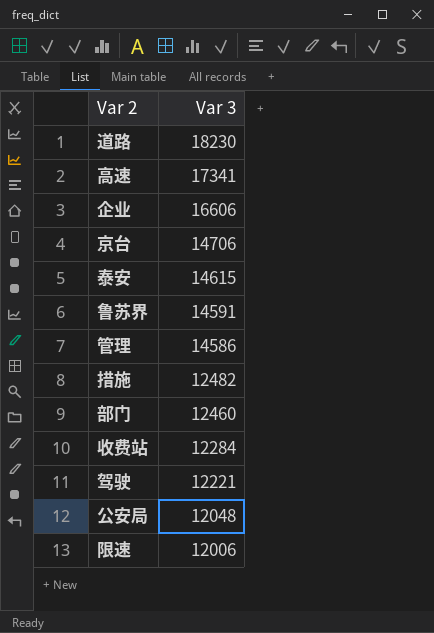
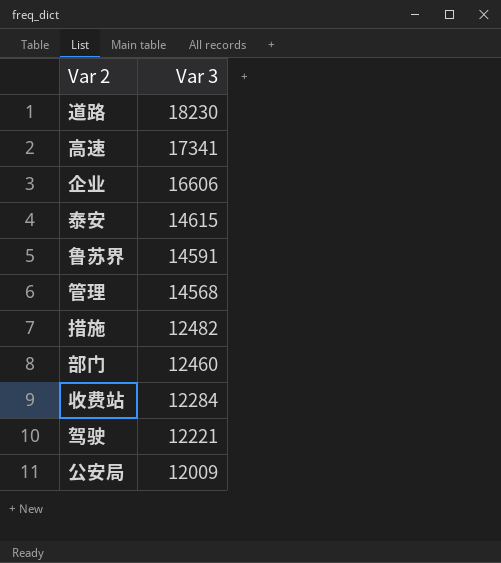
row 京台: 14706 -> none
row 限速: 12006 -> none
管理 | Var 3: 14586 -> 14568
公安局 | Var 3: 12048 -> 12009

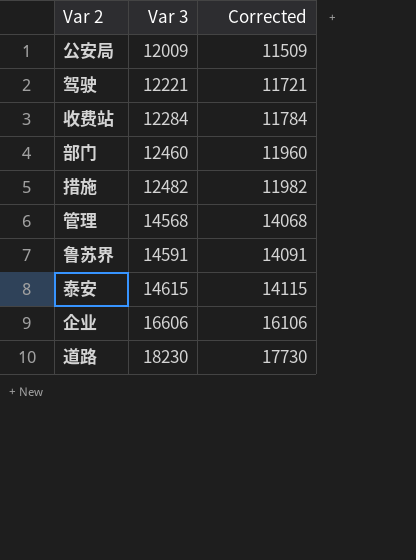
row order: Var 3 descending -> Var 3 ascending
column Corrected | formula: none -> [Var 3] - 500
row 高速: 17341 -> none

